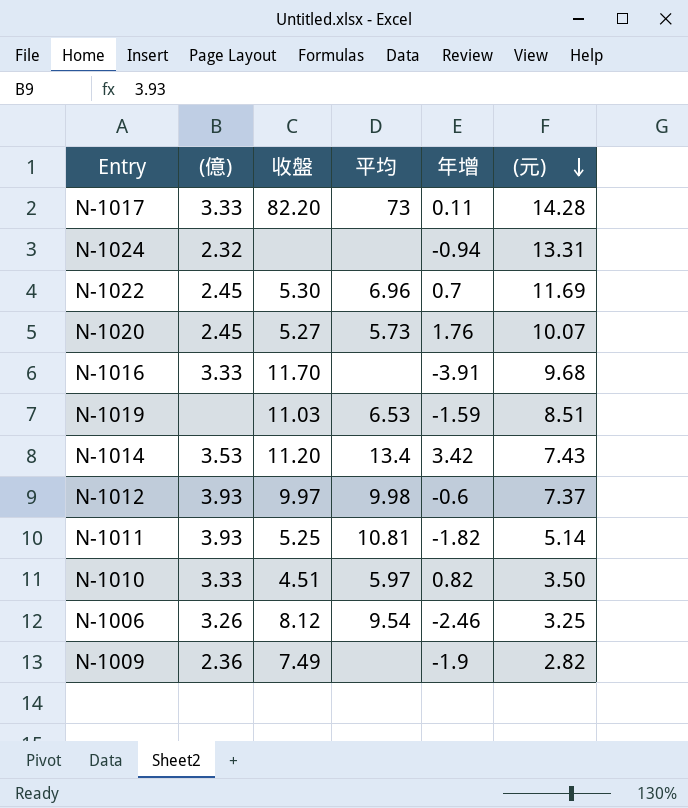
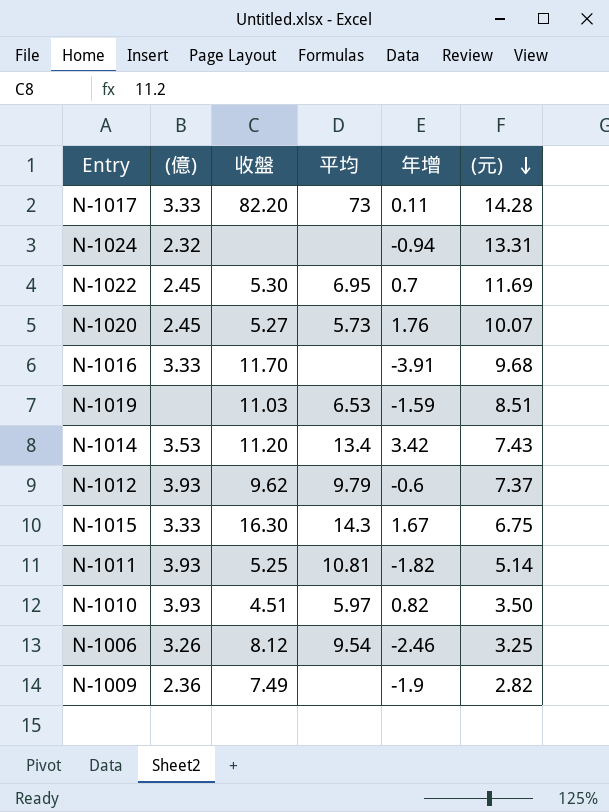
N-1022 | 平均: 6.96 -> 6.95
N-1012 | 收盤: 9.97 -> 9.62
N-1012 | 平均: 9.98 -> 9.79
row N-1015: none -> 3.33 | 16.30 | 14.3 | 1.67 | 6.75
N-1010 | (億): 3.33 -> 3.93

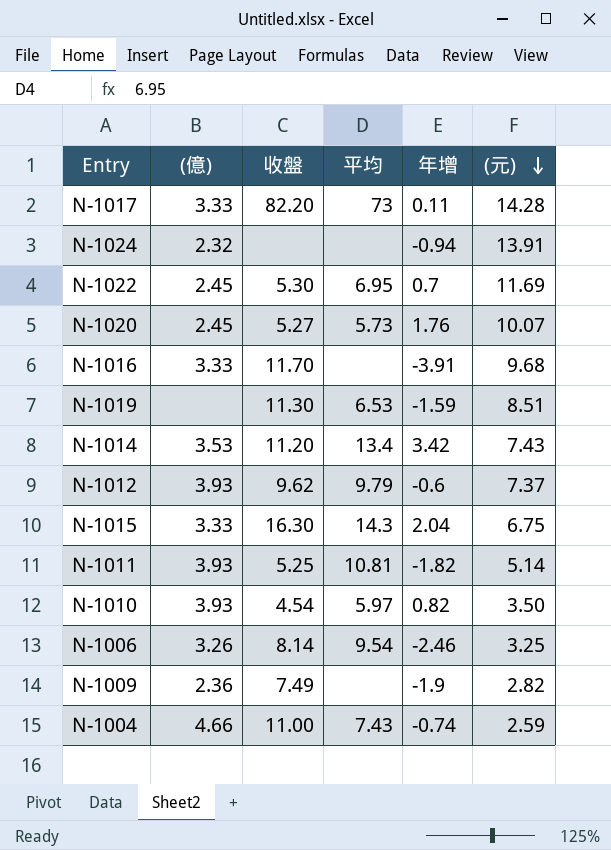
N-1024 | (元): 13.31 -> 13.91
N-1019 | 收盤: 11.03 -> 11.30
N-1015 | 年增: 1.67 -> 2.04
N-1010 | 收盤: 4.51 -> 4.54
N-1006 | 收盤: 8.12 -> 8.14
row N-1004: none -> 4.66 | 11.00 | 7.43 | -0.74 | 2.59

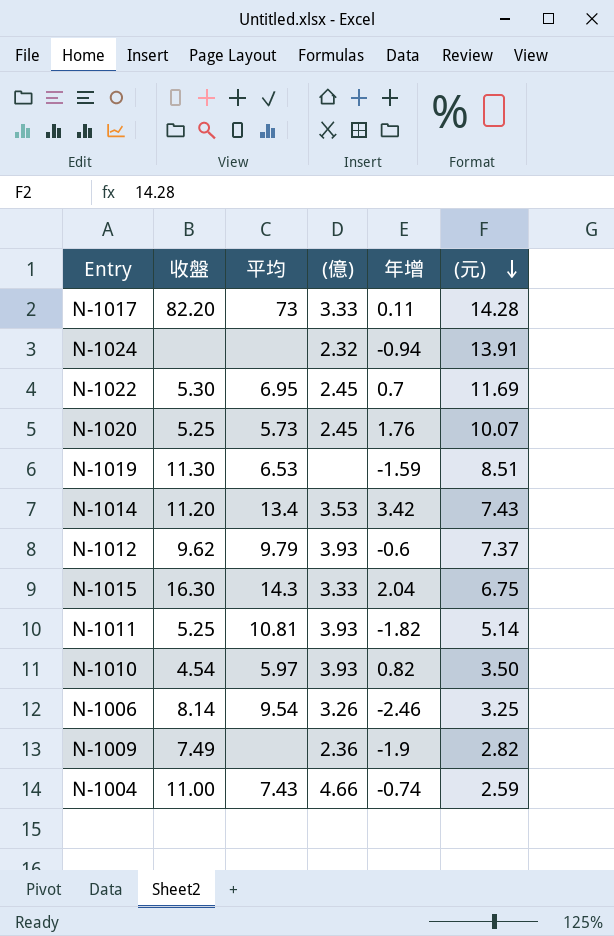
column (億) | position: 2 -> 4
row N-1016: 3.33 | 11.70 | none | -3.91 | 9.68 -> none
N-1020 | 收盤: 5.27 -> 5.25

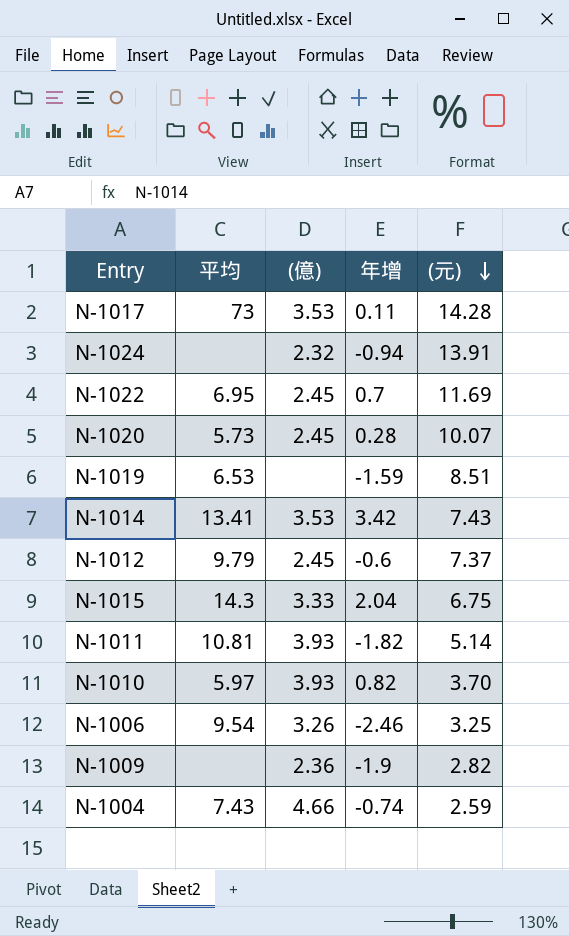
column 收盤 | position: 2 -> none
N-1017 | (億): 3.33 -> 3.53
N-1020 | 年增: 1.76 -> 0.28
N-1014 | 平均: 13.4 -> 13.41
N-1012 | (億): 3.93 -> 2.45
N-1010 | (元): 3.50 -> 3.70

